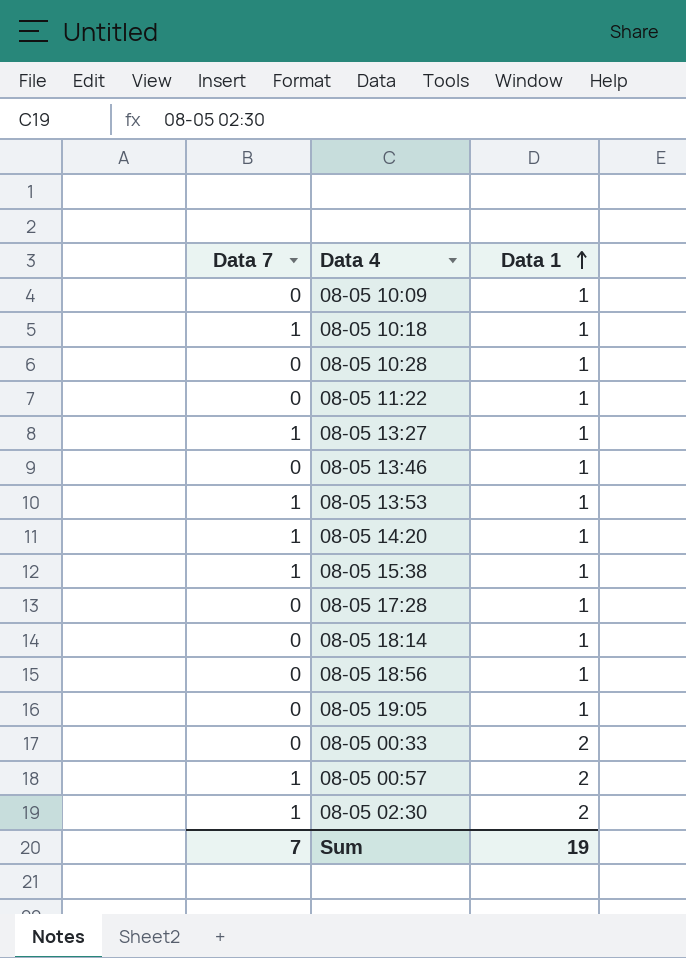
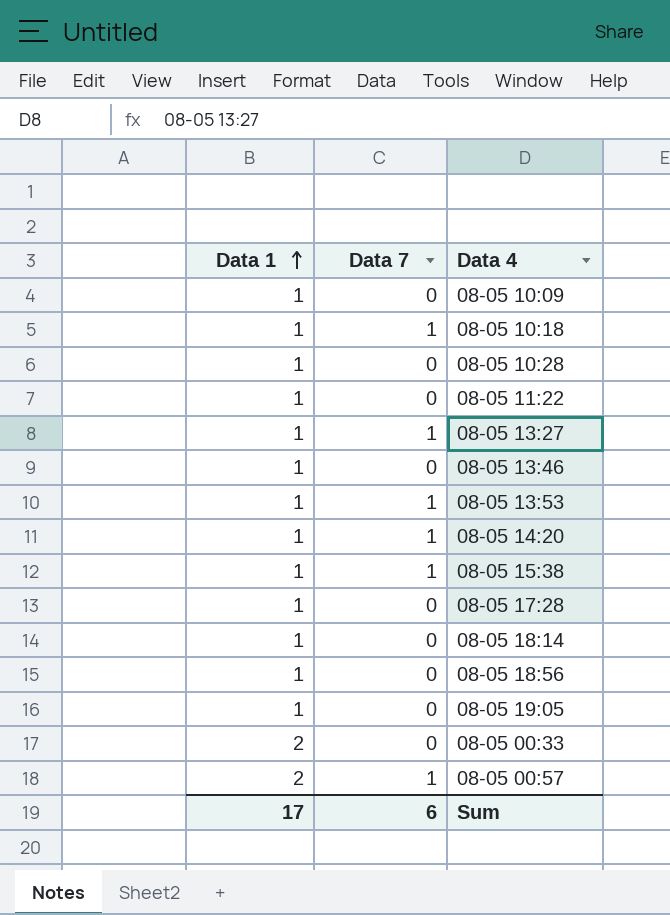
column Data 1 | position: 3 -> 1
row 08-05 02:30: 1 | 2 -> none
Sum | Data 1: 19 -> 17
Sum | Data 7: 7 -> 6

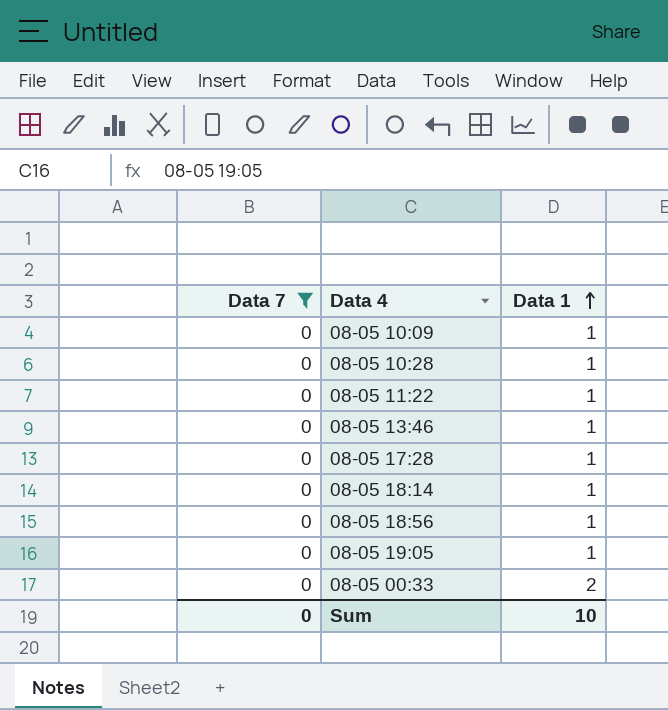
filter: none -> Data 7 = 0
column Data 1 | position: 1 -> 3
Sum | Data 7: 6 -> 0
Sum | Data 1: 17 -> 10

